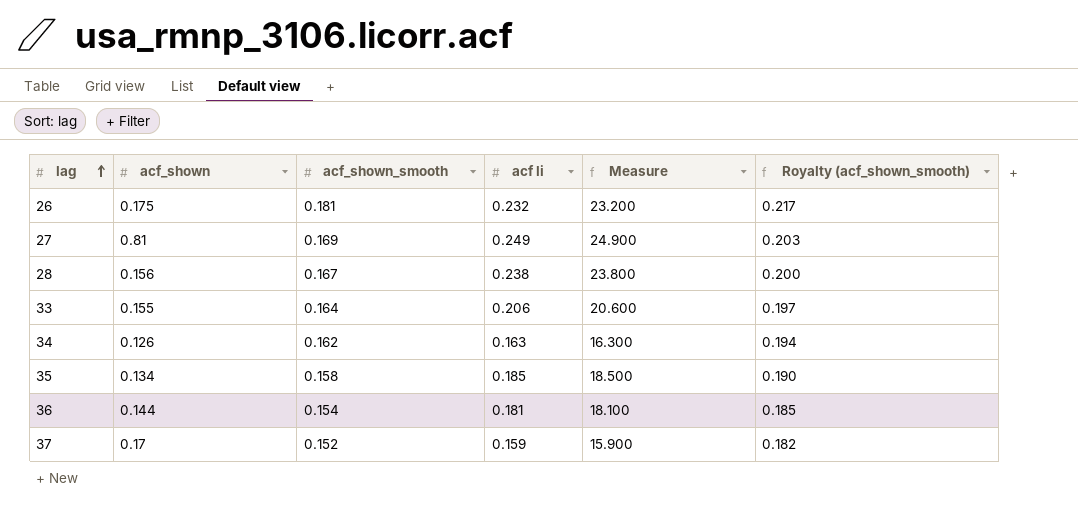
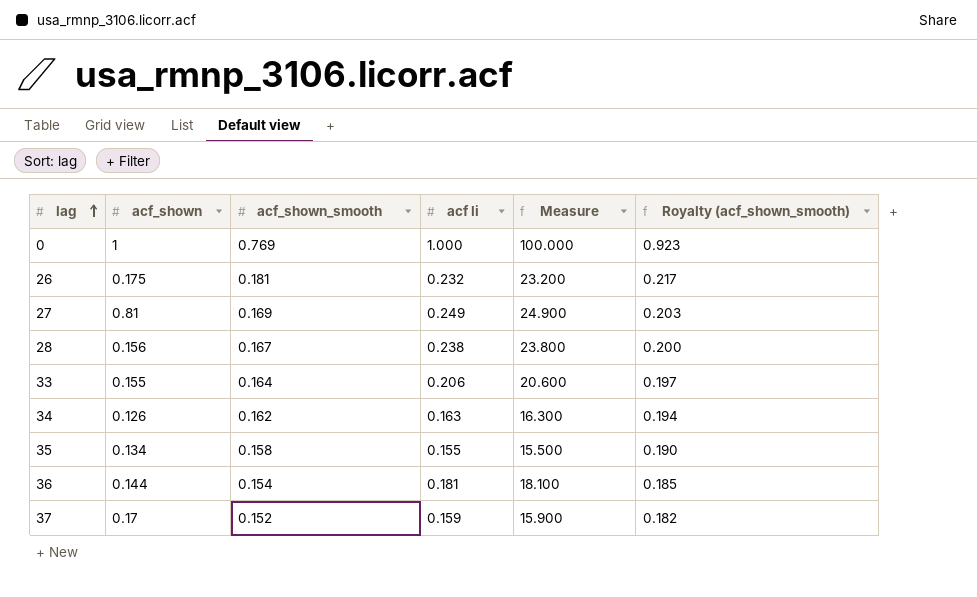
row 0: none -> 1 | 0.769 | 1.000 | 100.000 | 0.923
35 | acf li: 0.185 -> 0.155
35 | Measure: 18.500 -> 15.500

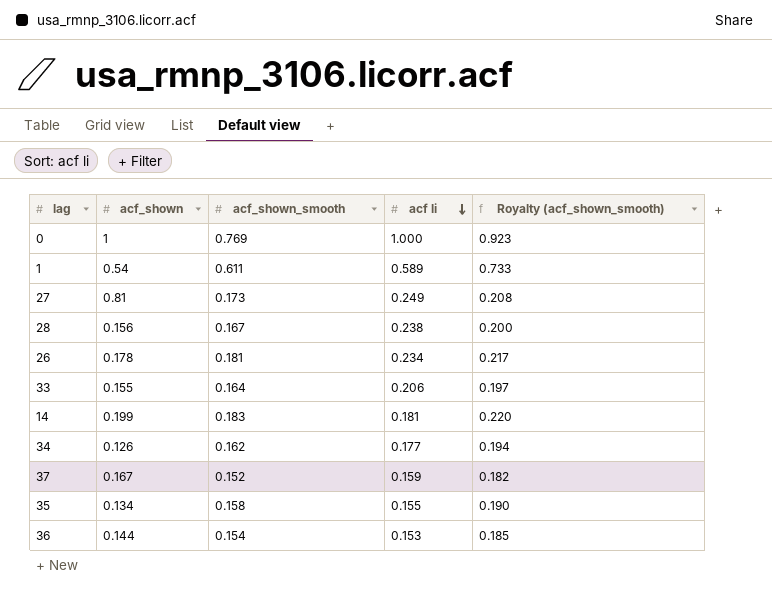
row order: lag ascending -> acf li descending
column Measure | formula: [acf li] * 100 -> none
row 1: none -> 0.54 | 0.611 | 0.589 | 0.733
27 | acf_shown_smooth: 0.169 -> 0.173
27 | Royalty (acf_shown_smooth): 0.203 -> 0.208
26 | acf_shown: 0.175 -> 0.178
26 | acf li: 0.232 -> 0.234
row 14: none -> 0.199 | 0.183 | 0.181 | 0.220
34 | acf li: 0.163 -> 0.177
37 | acf_shown: 0.17 -> 0.167
36 | acf li: 0.181 -> 0.153

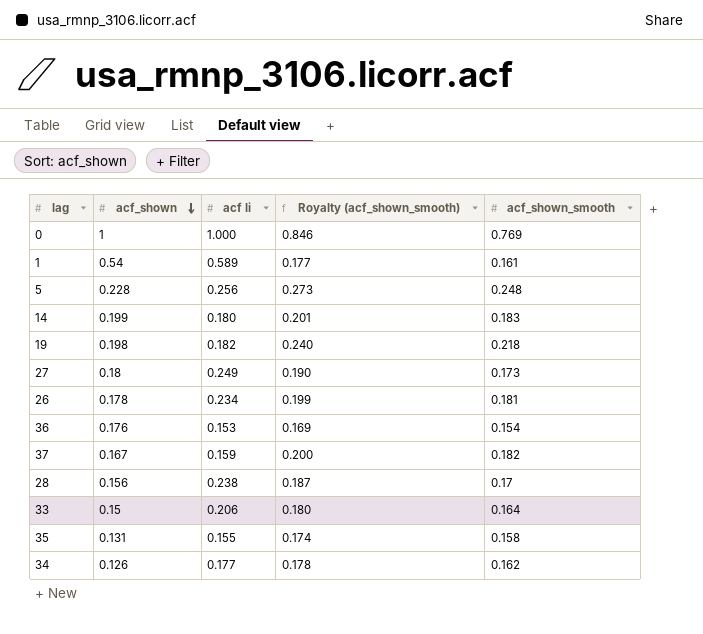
row order: acf li descending -> acf_shown descending
column Royalty (acf_shown_smooth) | formula: [acf_shown_smooth] * 1.2 -> [acf_shown_smooth] * 1.1
column acf_shown_smooth | position: 3 -> 5
1 | acf_shown_smooth: 0.611 -> 0.161
row 5: none -> 0.228 | 0.256 | 0.273 | 0.248
14 | acf li: 0.181 -> 0.180
row 19: none -> 0.198 | 0.182 | 0.240 | 0.218
27 | acf_shown: 0.81 -> 0.18
36 | acf_shown: 0.144 -> 0.176
37 | acf_shown_smooth: 0.152 -> 0.182
28 | acf_shown_smooth: 0.167 -> 0.17
33 | acf_shown: 0.155 -> 0.15
35 | acf_shown: 0.134 -> 0.131

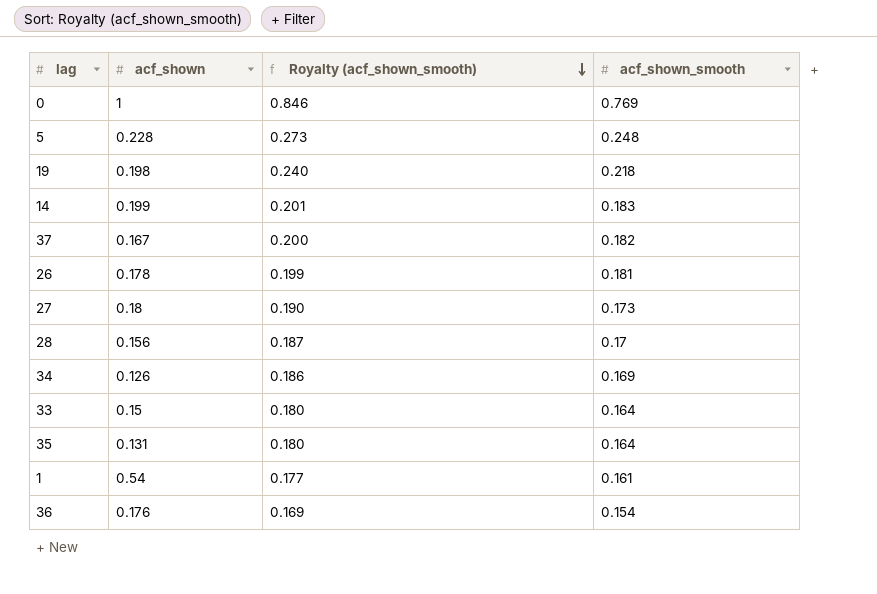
row order: acf_shown descending -> Royalty (acf_shown_smooth) descending
column acf li | position: 3 -> none
34 | Royalty (acf_shown_smooth): 0.178 -> 0.186
34 | acf_shown_smooth: 0.162 -> 0.169
35 | Royalty (acf_shown_smooth): 0.174 -> 0.180
35 | acf_shown_smooth: 0.158 -> 0.164

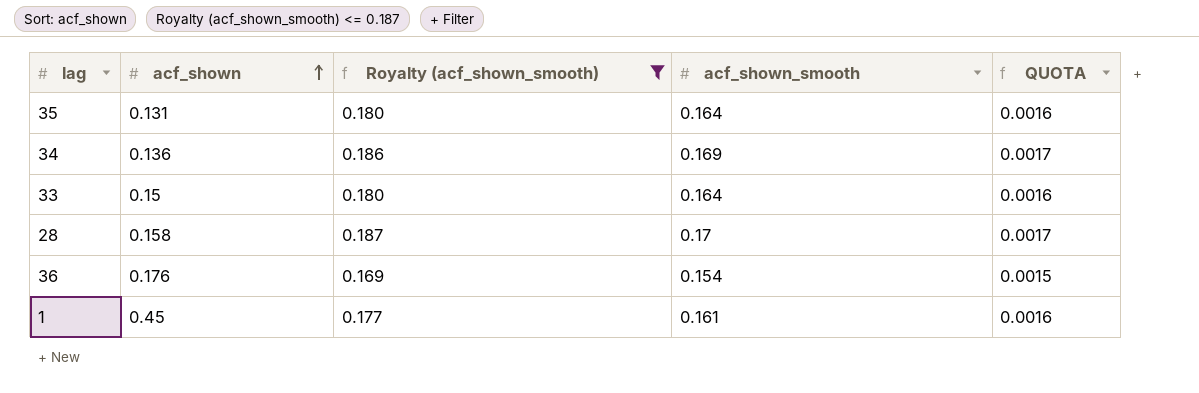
filter: none -> Royalty (acf_shown_smooth) <= 0.187
row order: Royalty (acf_shown_smooth) descending -> acf_shown ascending
column QUOTA | formula: none -> [acf_shown_smooth] * 0.01
34 | acf_shown: 0.126 -> 0.136
28 | acf_shown: 0.156 -> 0.158
1 | acf_shown: 0.54 -> 0.45

